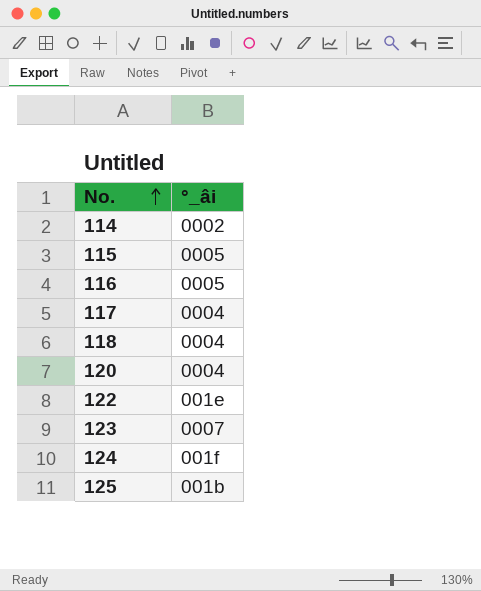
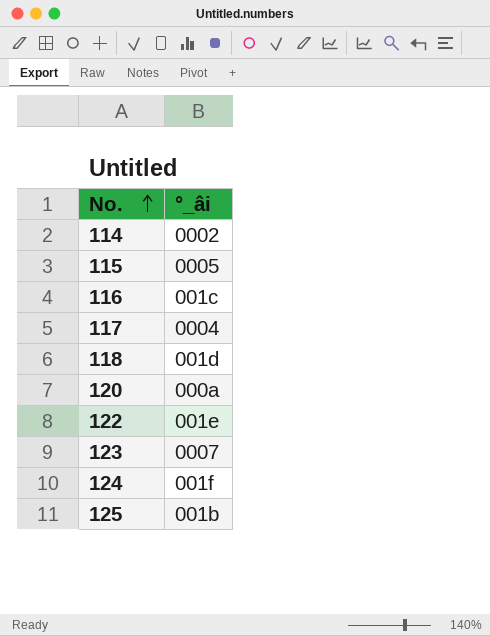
116 | °_âi: 0005 -> 001c
118 | °_âi: 0004 -> 001d
120 | °_âi: 0004 -> 000a

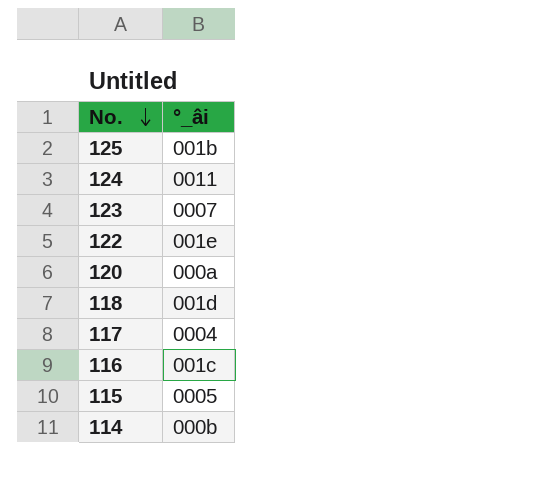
row order: No. ascending -> No. descending
124 | °_âi: 001f -> 0011
114 | °_âi: 0002 -> 000b

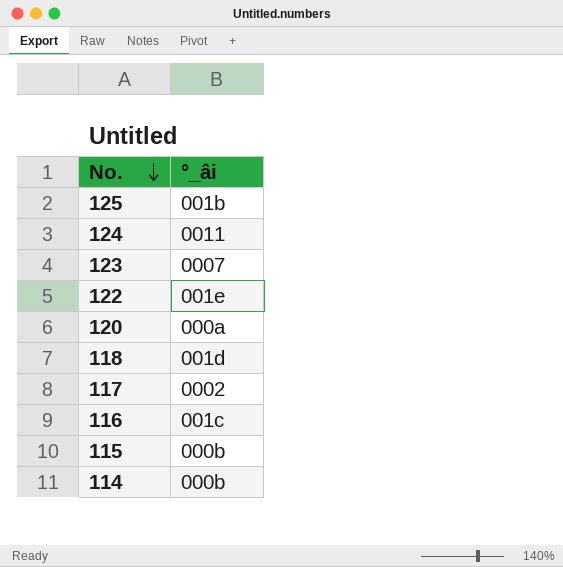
117 | °_âi: 0004 -> 0002
115 | °_âi: 0005 -> 000b

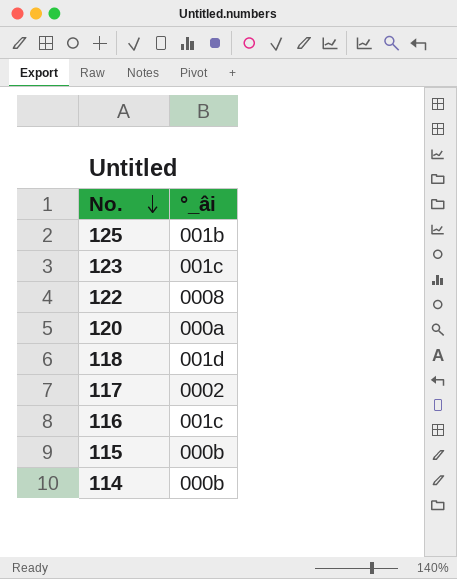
row 124: 0011 -> none
123 | °_âi: 0007 -> 001c
122 | °_âi: 001e -> 0008

